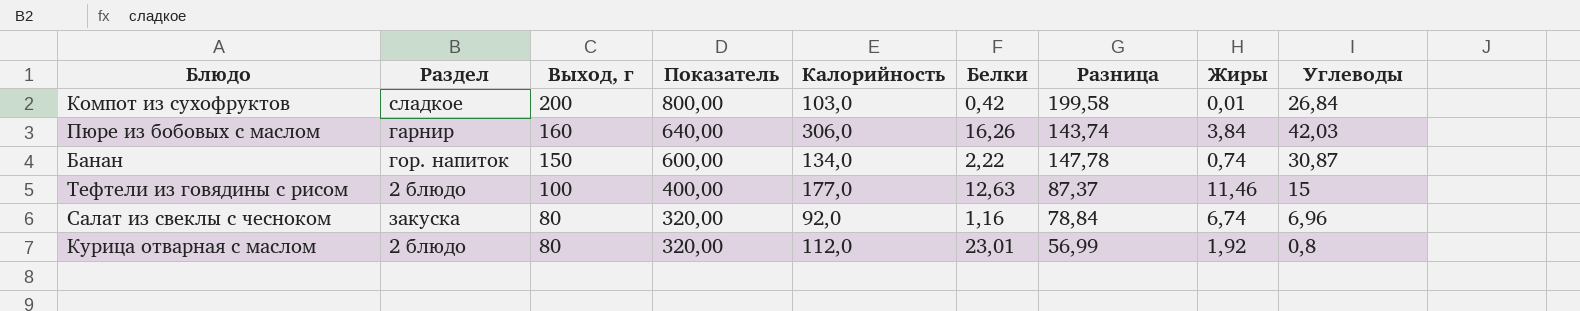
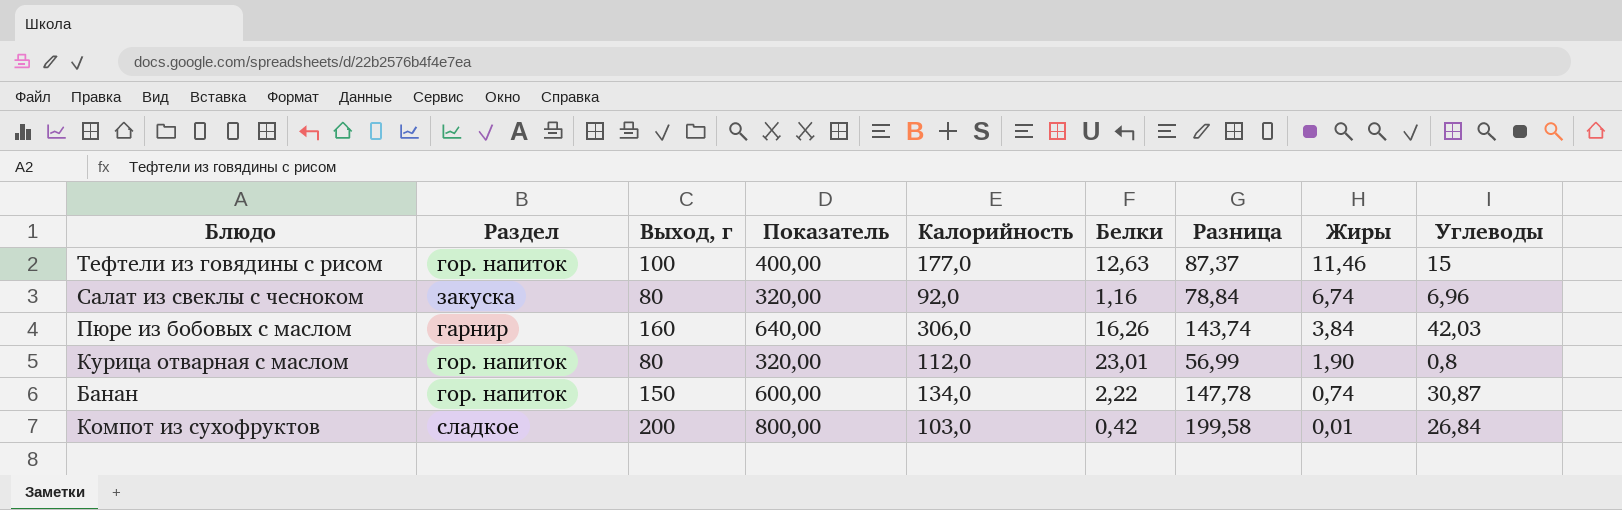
row order: Выход, г descending -> Жиры descending
Тефтели из говядины с рисом | Раздел: 2 блюдо -> гор. напиток
Курица отварная с маслом | Раздел: 2 блюдо -> гор. напиток
Курица отварная с маслом | Жиры: 1,92 -> 1,90

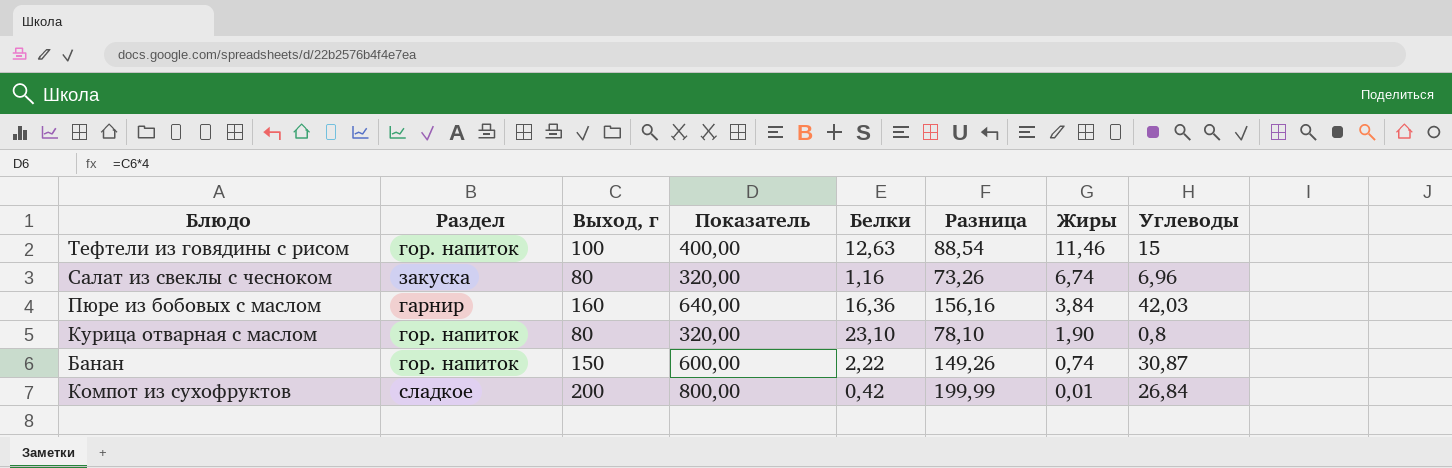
column Калорийность | position: 5 -> none
column Разница | formula: [Выход, г] - [Белки] -> [Выход, г] - [Жиры]
Пюре из бобовых с маслом | Белки: 16,26 -> 16,36
Курица отварная с маслом | Белки: 23,01 -> 23,10

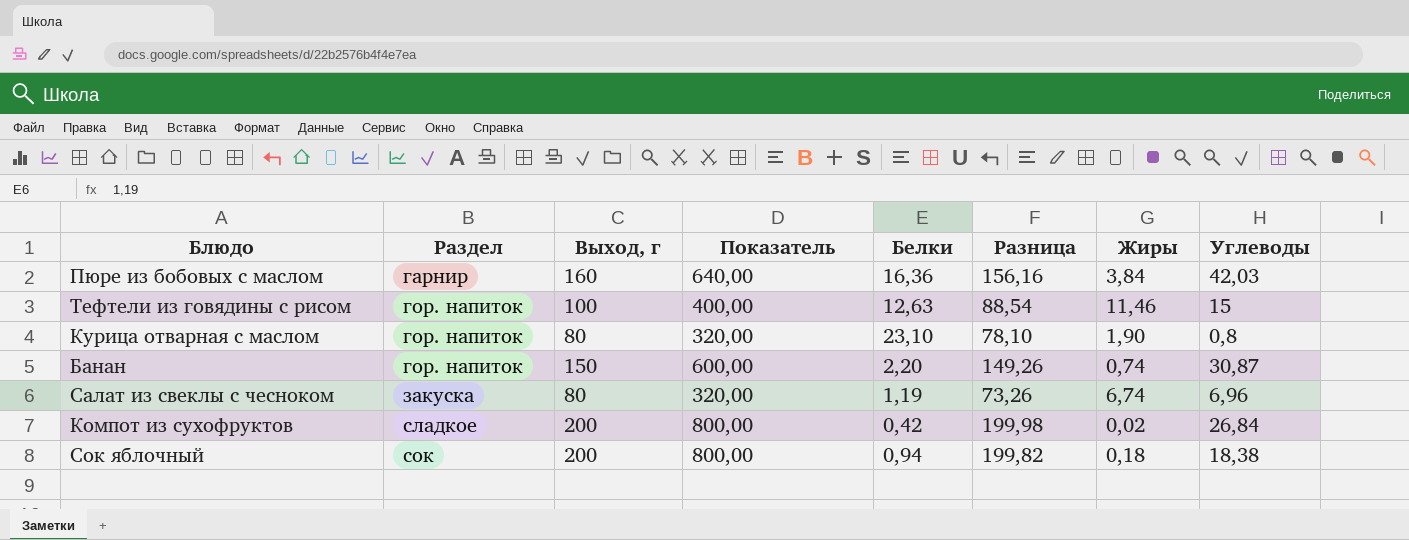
row order: Жиры descending -> Раздел ascending
Банан | Белки: 2,22 -> 2,20
Салат из свеклы с чесноком | Белки: 1,16 -> 1,19
Компот из сухофруктов | Разница: 199,99 -> 199,98
Компот из сухофруктов | Жиры: 0,01 -> 0,02
row Сок яблочный: none -> сок | 200 | 800,00 | 0,94 | 199,82 | 0,18 | 18,38

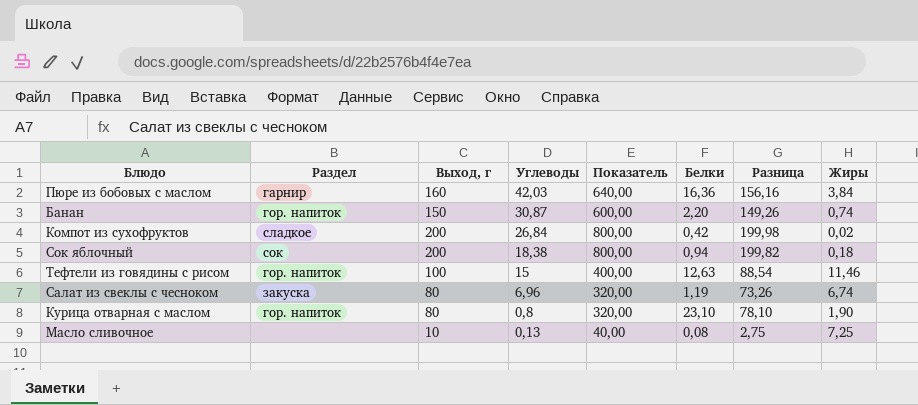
row order: Раздел ascending -> Углеводы descending
column Углеводы | position: 8 -> 4
row Масло сливочное: none -> none | 10 | 0,13 | 40,00 | 0,08 | 2,75 | 7,25

